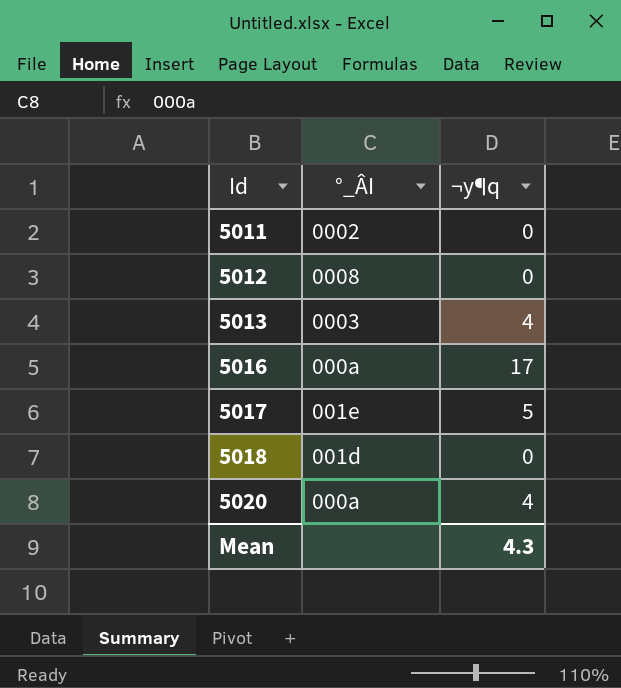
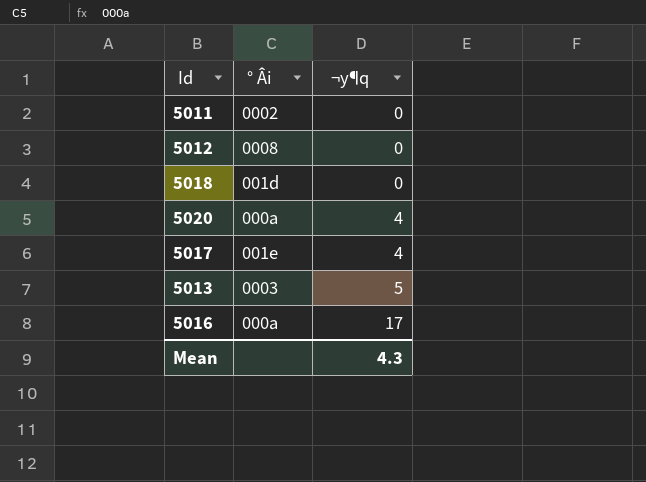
row order: Id ascending -> ¬y¶q ascending
column name: °_ÂI -> ° Âi
5017 | ¬y¶q: 5 -> 4
5013 | ¬y¶q: 4 -> 5

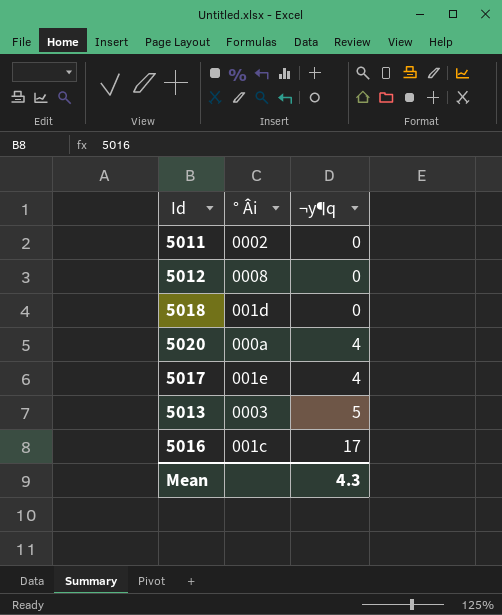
5016 | ° Âi: 000a -> 001c

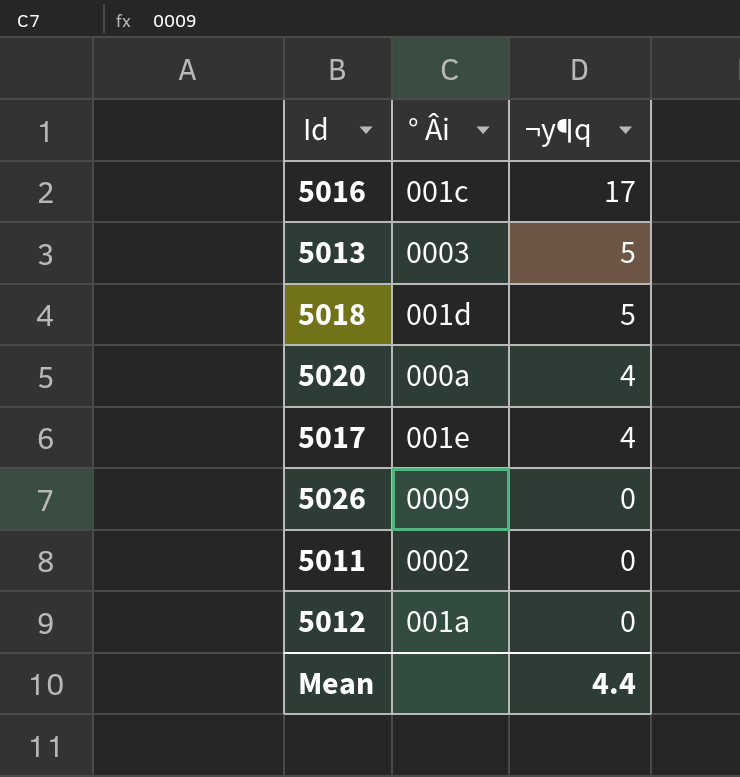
row order: ¬y¶q ascending -> ¬y¶q descending
5018 | ¬y¶q: 0 -> 5
row 5026: none -> 0009 | 0
5012 | ° Âi: 0008 -> 001a
Mean | ¬y¶q: 4.3 -> 4.4

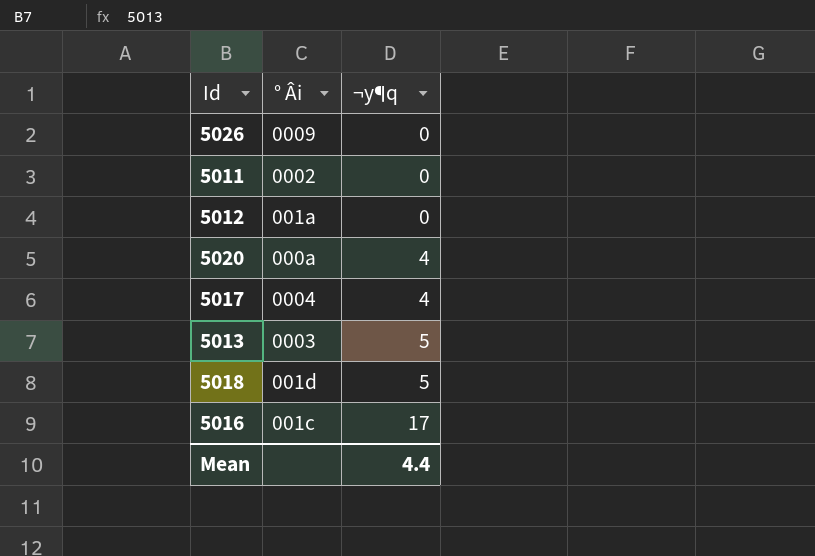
row order: ¬y¶q descending -> ¬y¶q ascending
5017 | ° Âi: 001e -> 0004

